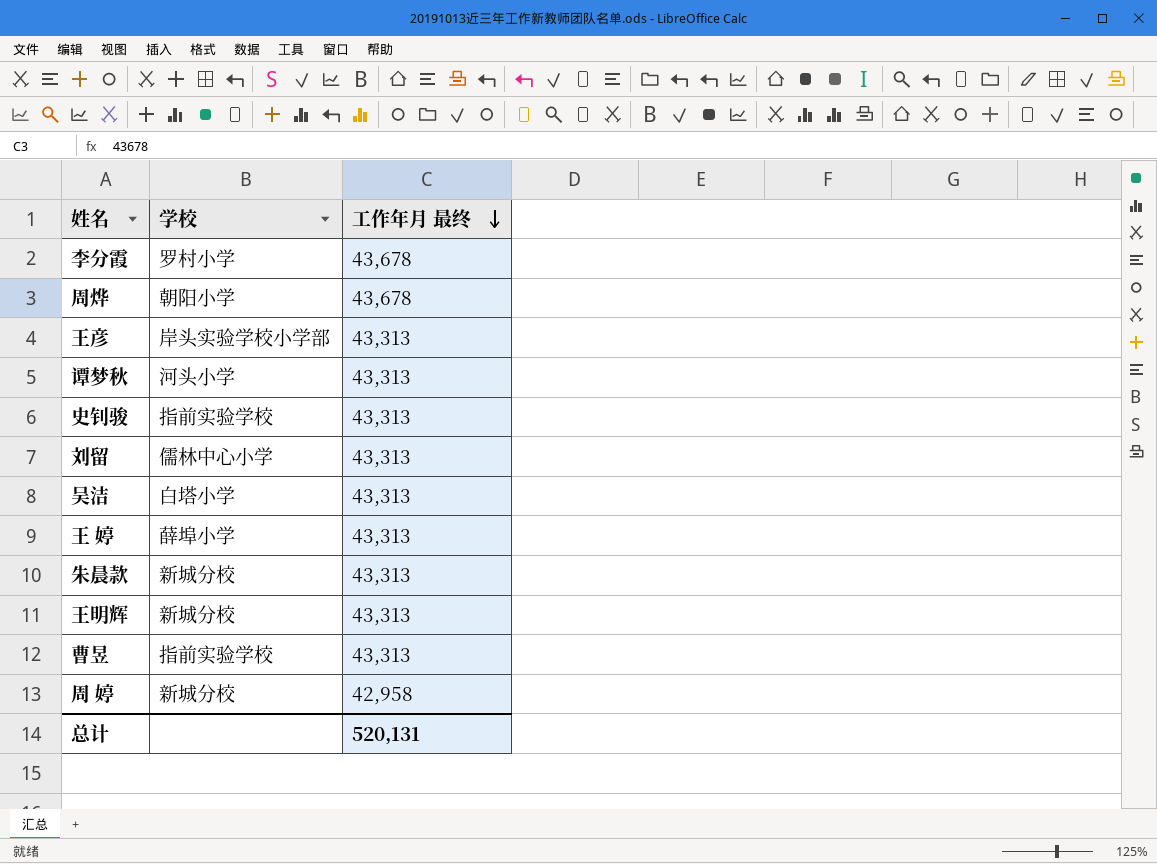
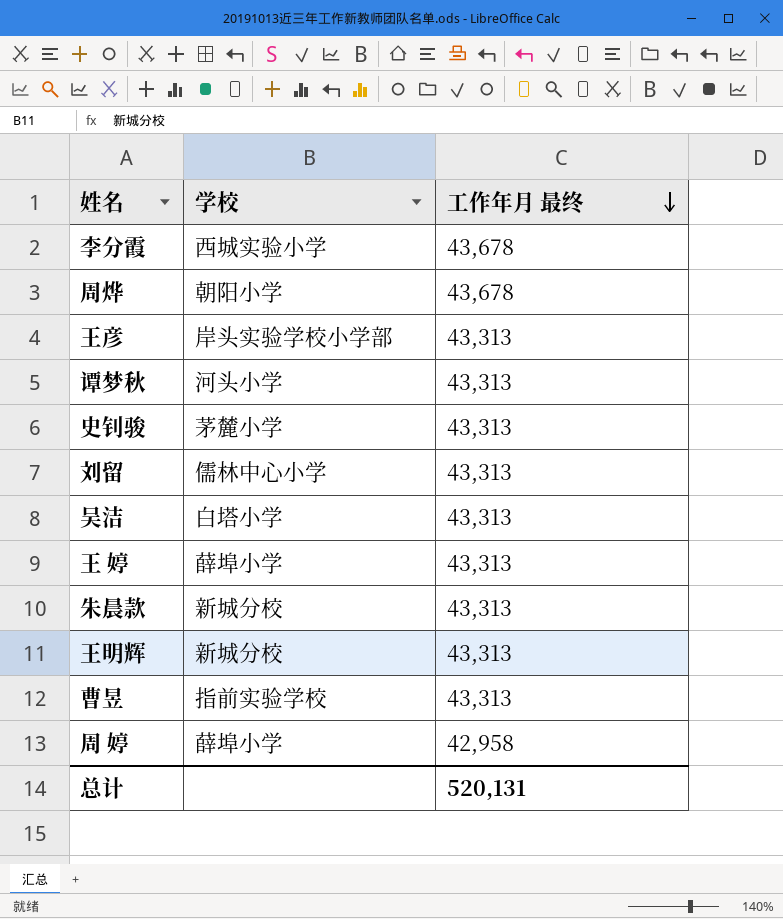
李分霞 | 学校: 罗村小学 -> 西城实验小学
史钊骏 | 学校: 指前实验学校 -> 茅麓小学
周 婷 | 学校: 新城分校 -> 薛埠小学

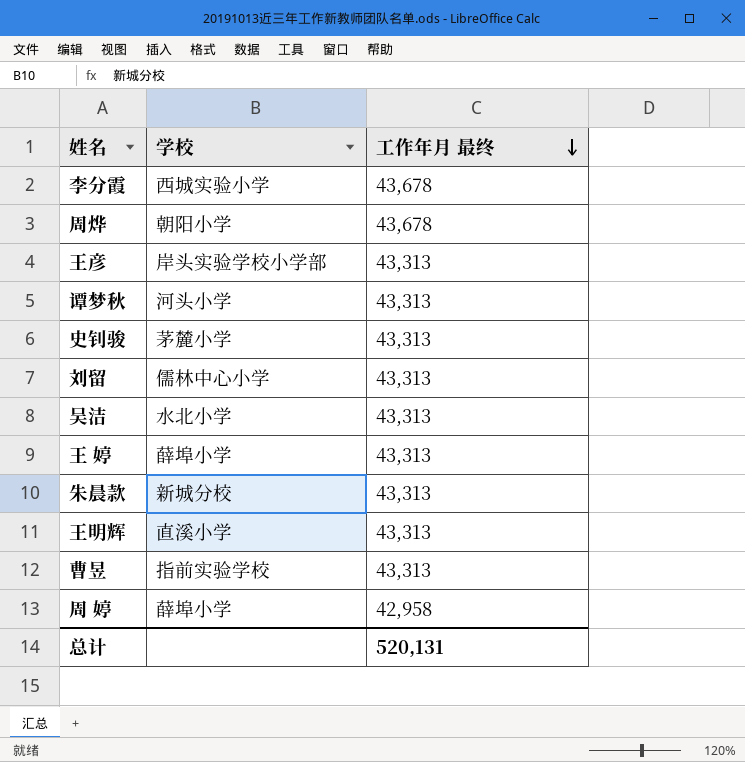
吴洁 | 学校: 白塔小学 -> 水北小学
王明辉 | 学校: 新城分校 -> 直溪小学

